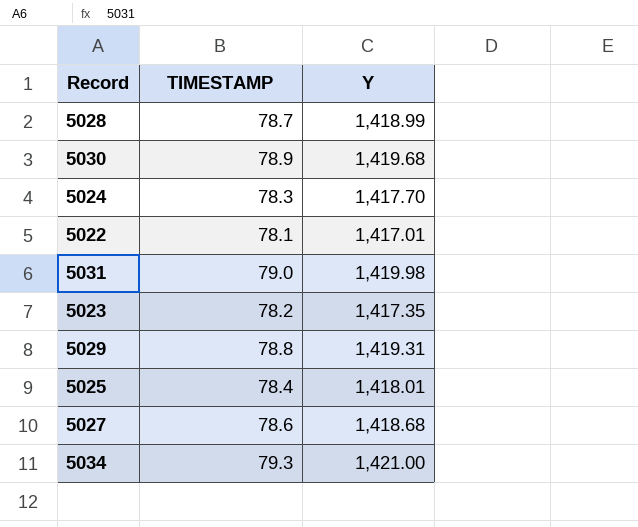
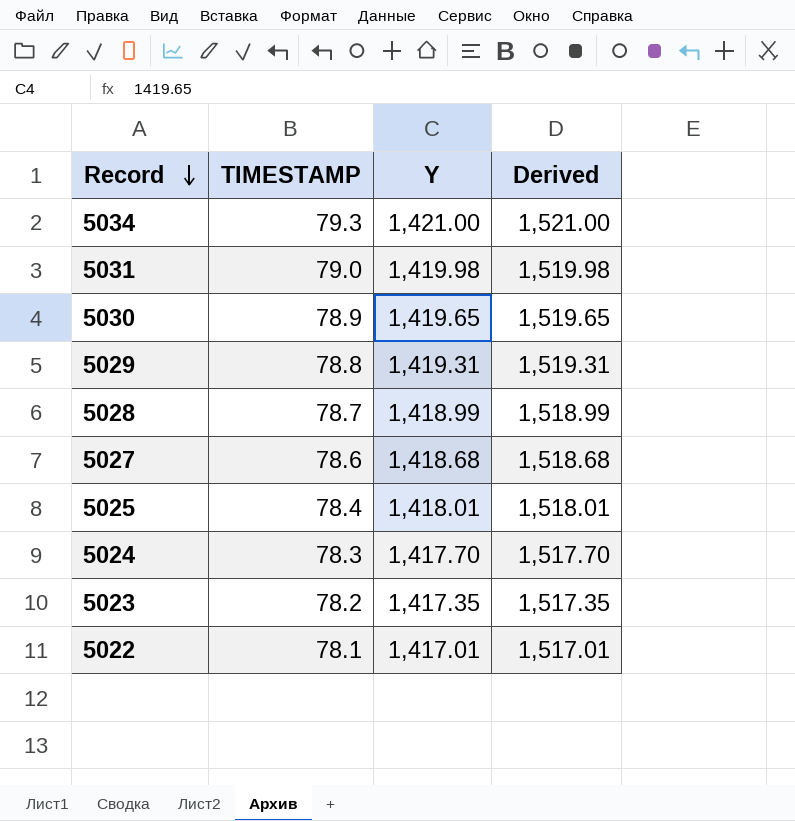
row order: none -> Record descending
column Derived | formula: none -> [Y] + 100
5030 | Y: 1,419.68 -> 1,419.65

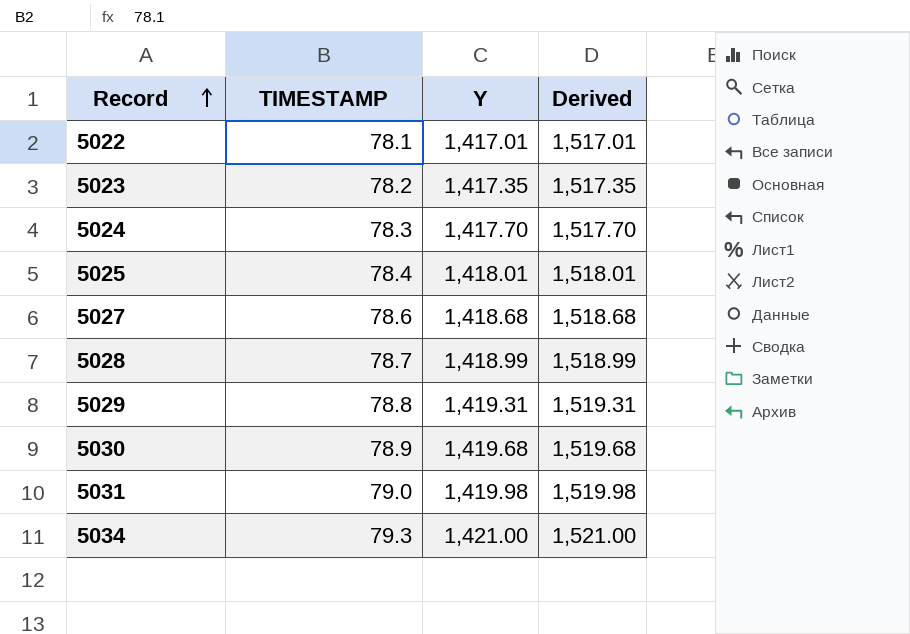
row order: Record descending -> Record ascending
5030 | Y: 1,419.65 -> 1,419.68
5030 | Derived: 1,519.65 -> 1,519.68

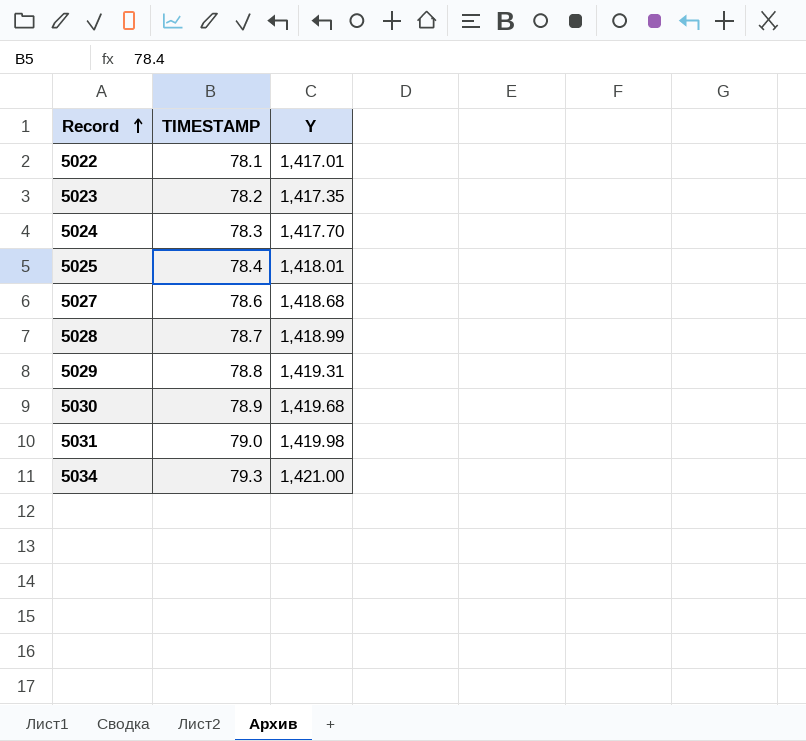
column Derived | formula: [Y] + 100 -> none

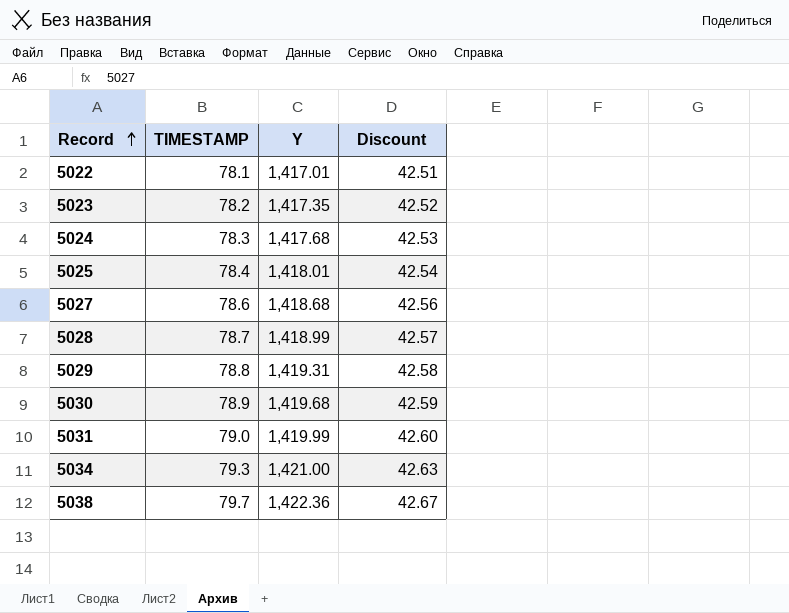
column Discount | formula: none -> [Y] * 0.03
5024 | Y: 1,417.70 -> 1,417.68
5031 | Y: 1,419.98 -> 1,419.99
row 5038: none -> 79.7 | 1,422.36 | 42.67

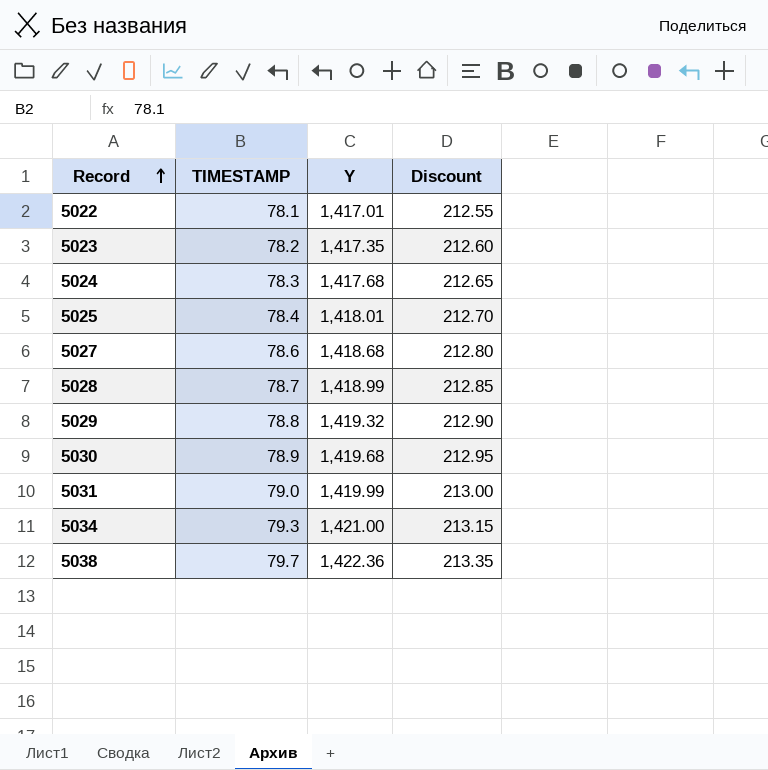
column Discount | formula: [Y] * 0.03 -> [Y] * 0.15
5029 | Y: 1,419.31 -> 1,419.32

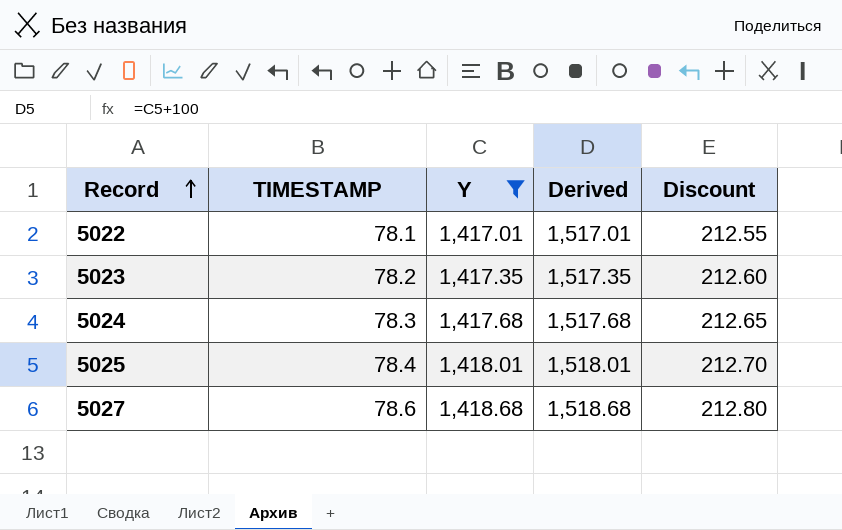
filter: none -> Y <= 1,418.68
column Derived | formula: none -> [Y] + 100

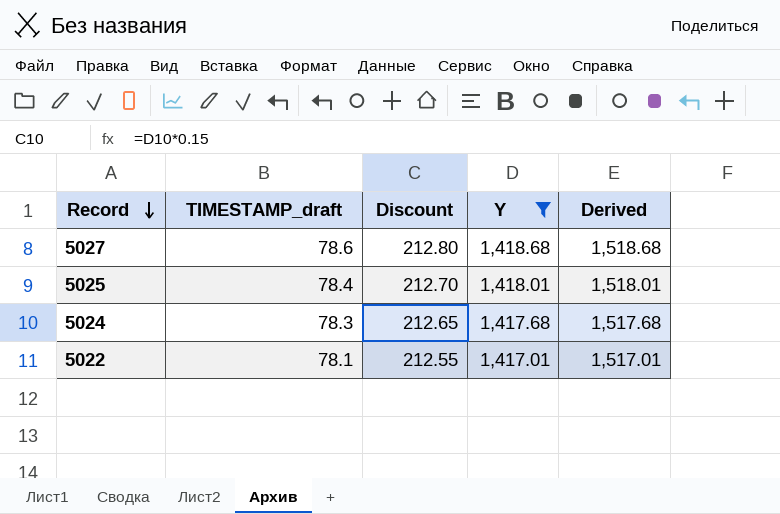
row order: Record ascending -> Record descending
column name: TIMESTAMP -> TIMESTAMP_draft
column Discount | position: 5 -> 3
row 5023: 78.2 | 1,417.35 | 1,517.35 | 212.60 -> none

